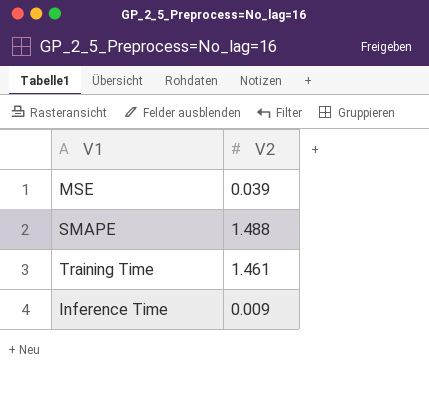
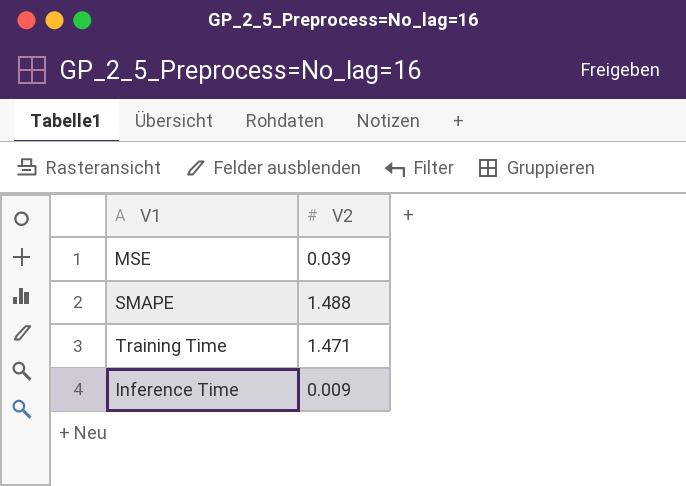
Training Time | V2: 1.461 -> 1.471

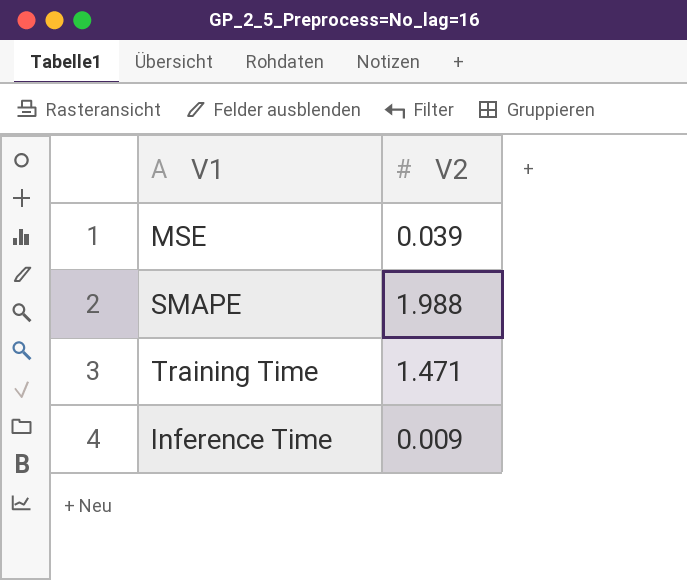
SMAPE | V2: 1.488 -> 1.988

